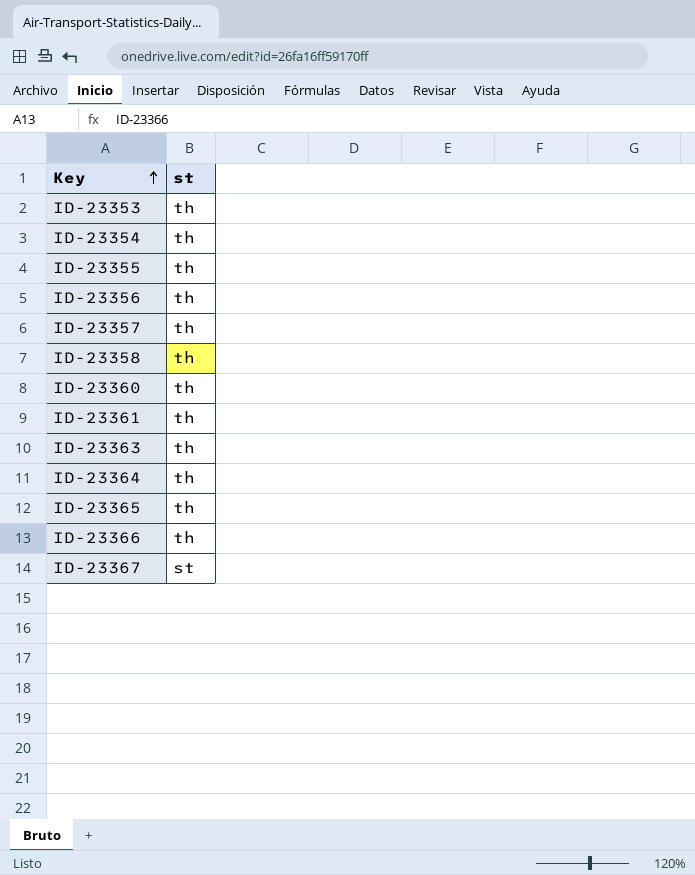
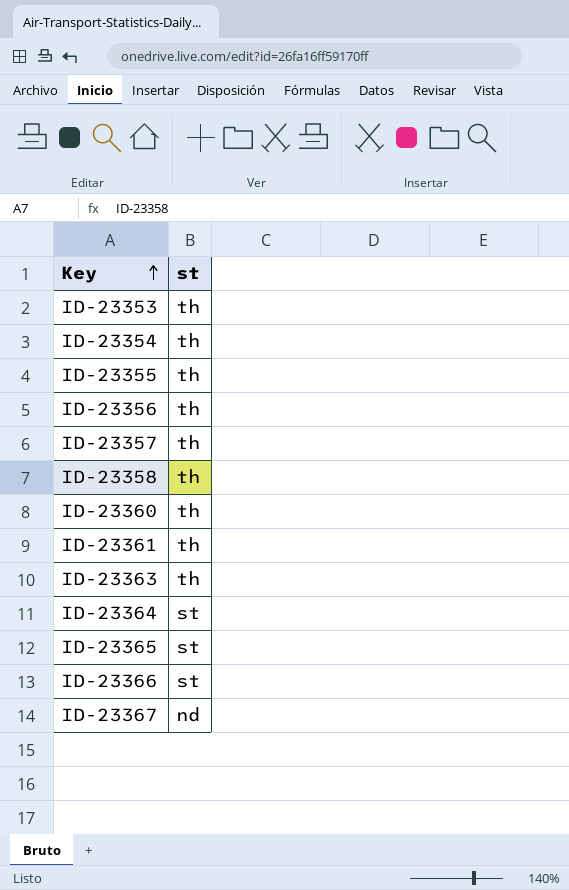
ID-23364 | st: th -> st
ID-23365 | st: th -> st
ID-23366 | st: th -> st
ID-23367 | st: st -> nd

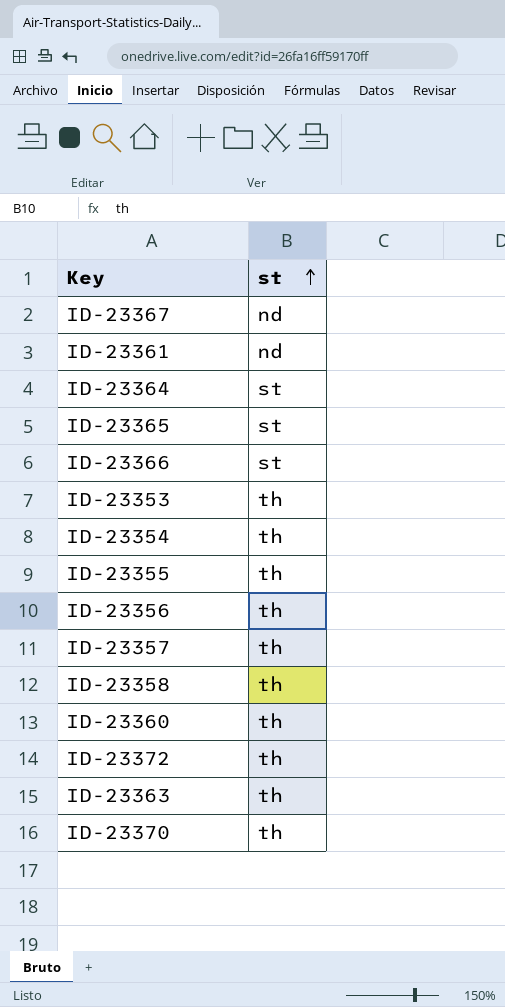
row order: Key ascending -> st ascending
ID-23361 | st: th -> nd
row ID-23372: none -> th
row ID-23370: none -> th

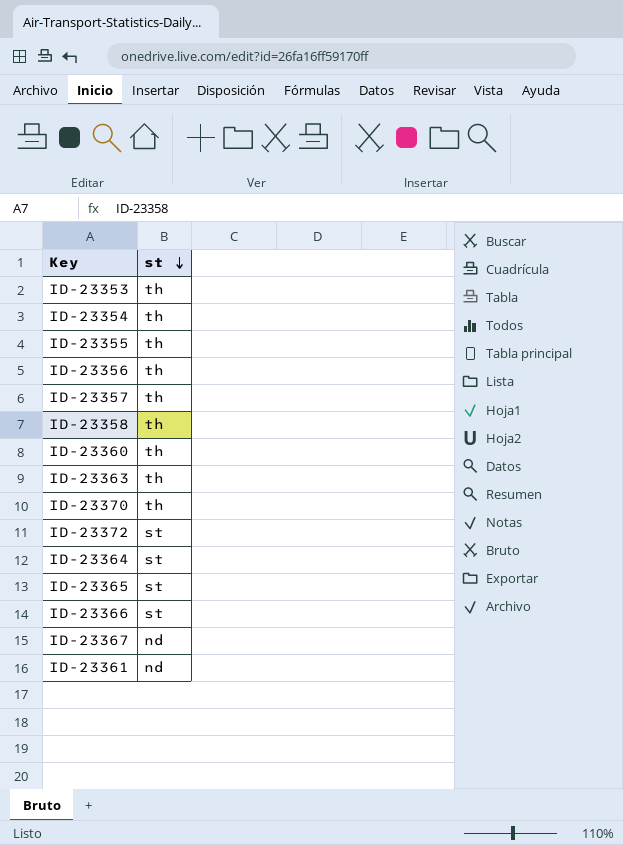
row order: st ascending -> st descending
ID-23372 | st: th -> st

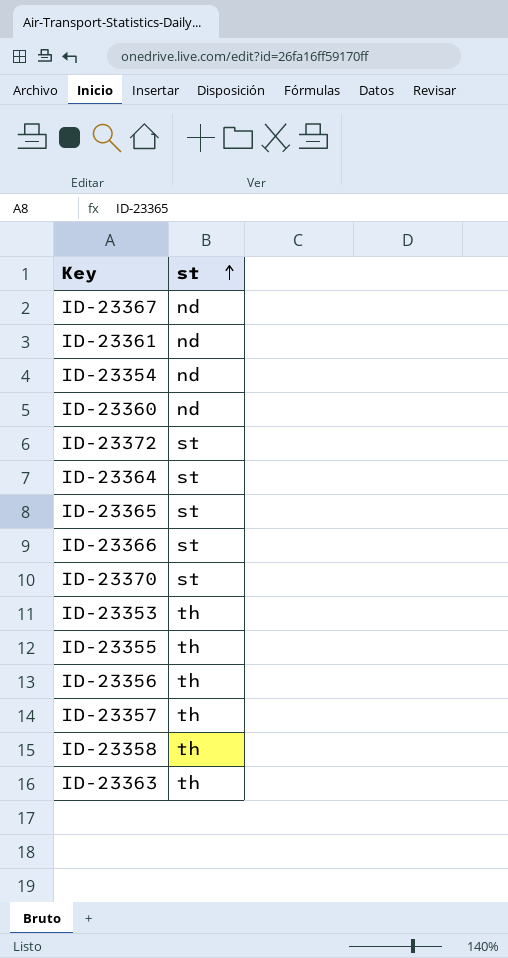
row order: st descending -> st ascending
ID-23354 | st: th -> nd
ID-23360 | st: th -> nd
ID-23370 | st: th -> st

